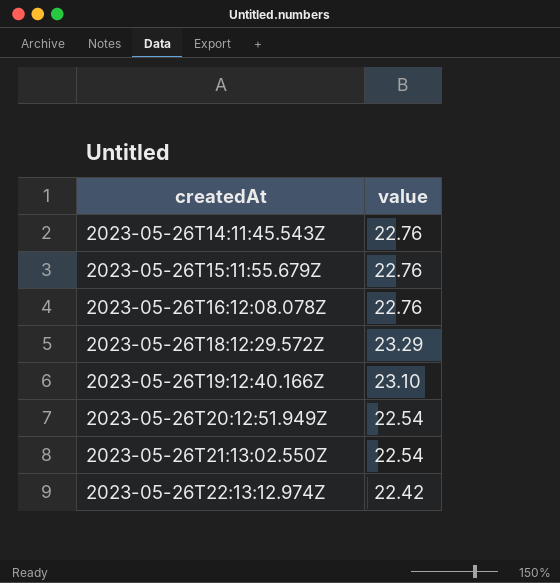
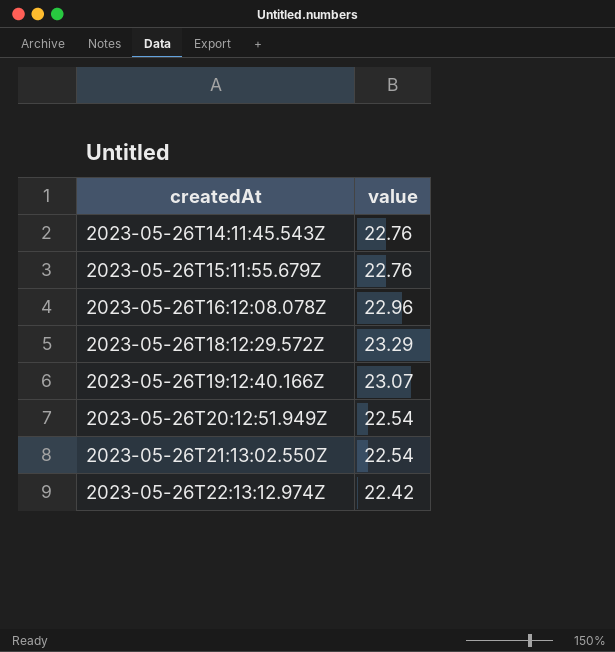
2023-05-26T16:12:08.078Z | value: 22.76 -> 22.96
2023-05-26T19:12:40.166Z | value: 23.10 -> 23.07

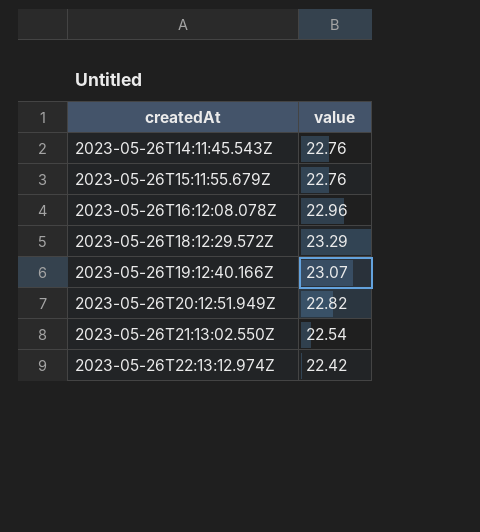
2023-05-26T20:12:51.949Z | value: 22.54 -> 22.82

